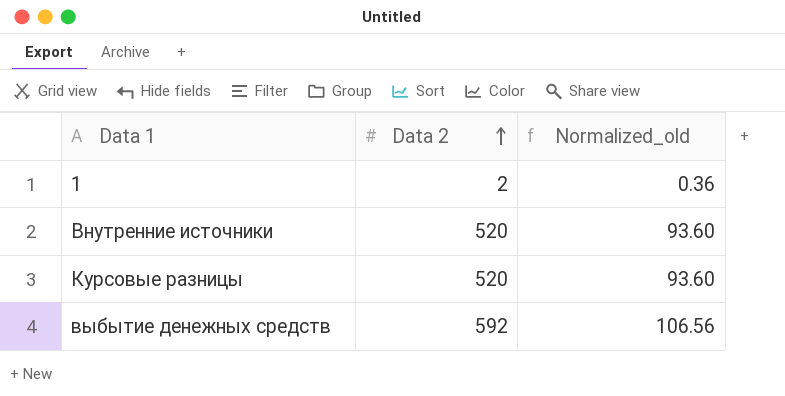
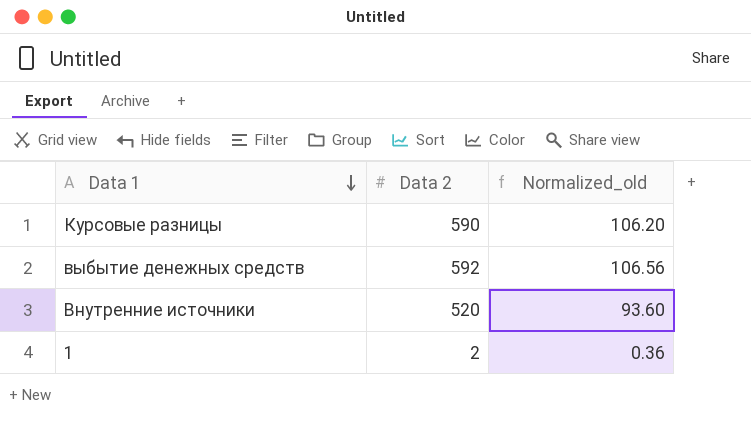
row order: Data 2 ascending -> Data 1 descending
Курсовые разницы | Data 2: 520 -> 590
Курсовые разницы | Normalized_old: 93.60 -> 106.20

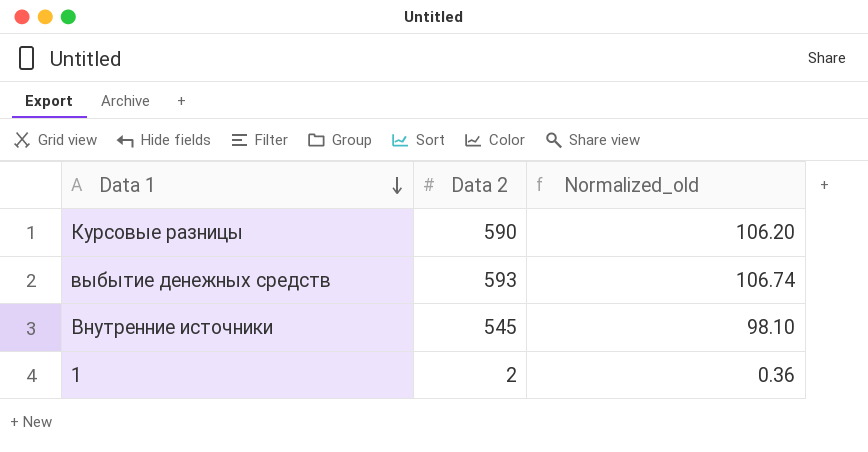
выбытие денежных средств | Data 2: 592 -> 593
выбытие денежных средств | Normalized_old: 106.56 -> 106.74
Внутренние источники | Data 2: 520 -> 545
Внутренние источники | Normalized_old: 93.60 -> 98.10

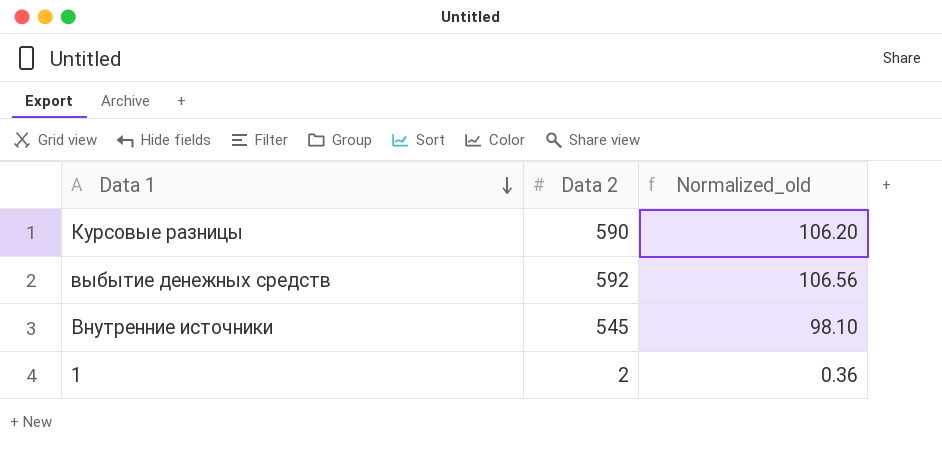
выбытие денежных средств | Data 2: 593 -> 592
выбытие денежных средств | Normalized_old: 106.74 -> 106.56

